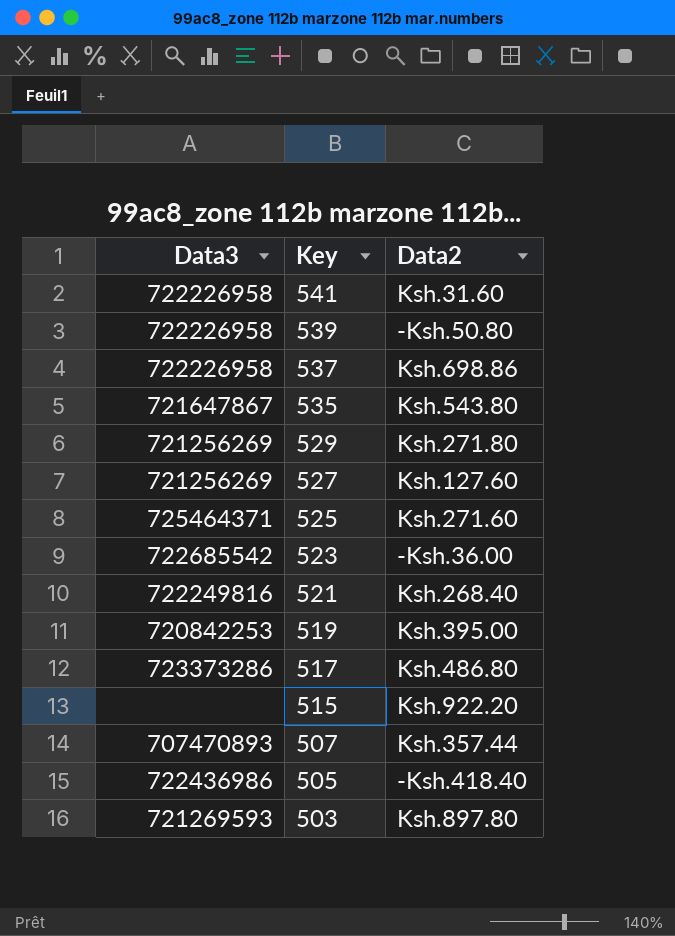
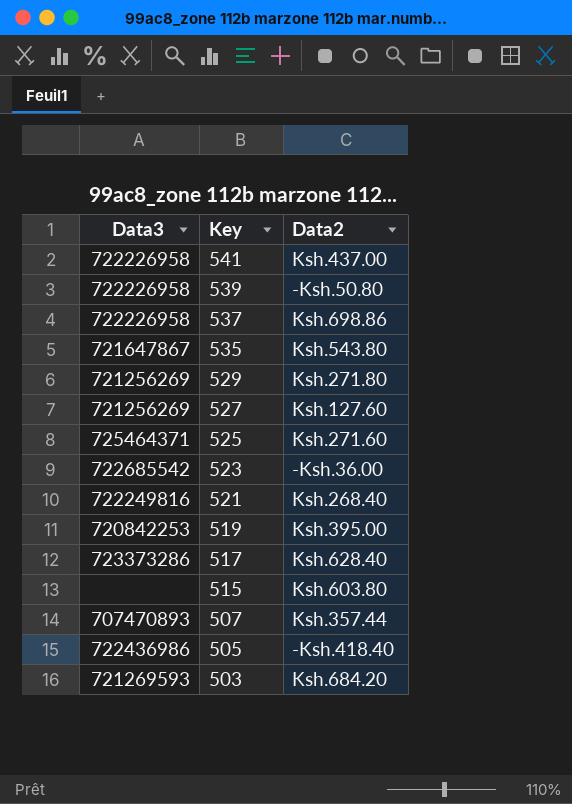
541 | Data2: Ksh.31.60 -> Ksh.437.00
517 | Data2: Ksh.486.80 -> Ksh.628.40
515 | Data2: Ksh.922.20 -> Ksh.603.80
503 | Data2: Ksh.897.80 -> Ksh.684.20

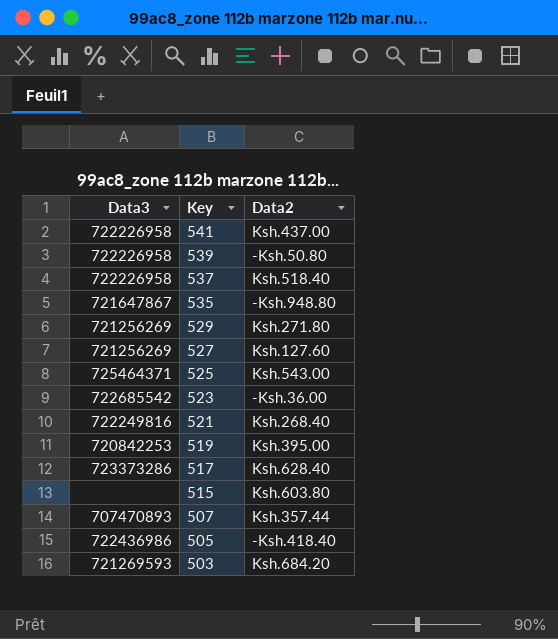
537 | Data2: Ksh.698.86 -> Ksh.518.40
535 | Data2: Ksh.543.80 -> -Ksh.948.80
525 | Data2: Ksh.271.60 -> Ksh.543.00

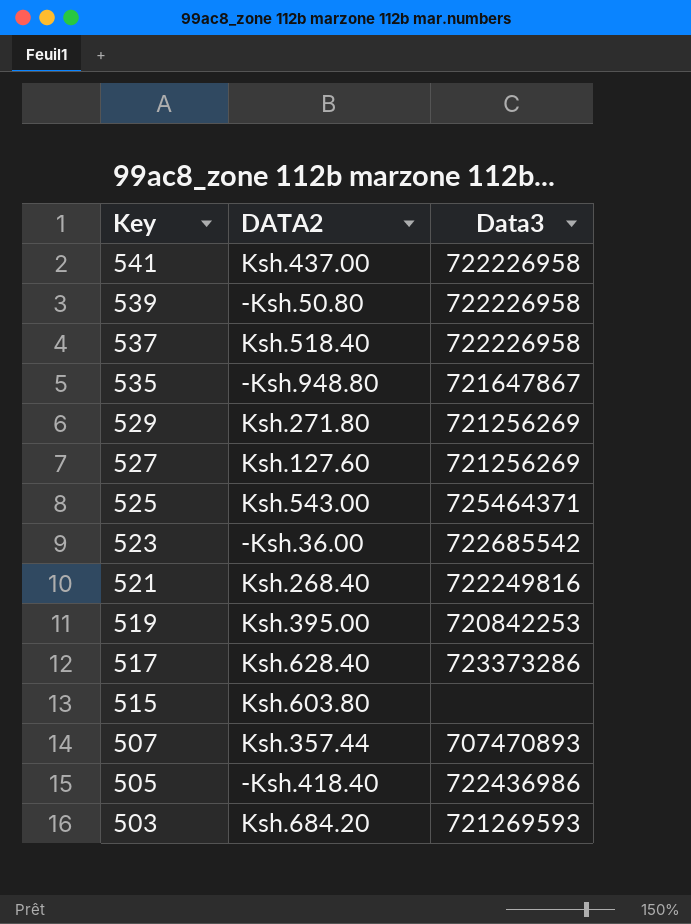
column name: Data2 -> DATA2
column Data3 | position: 1 -> 3

